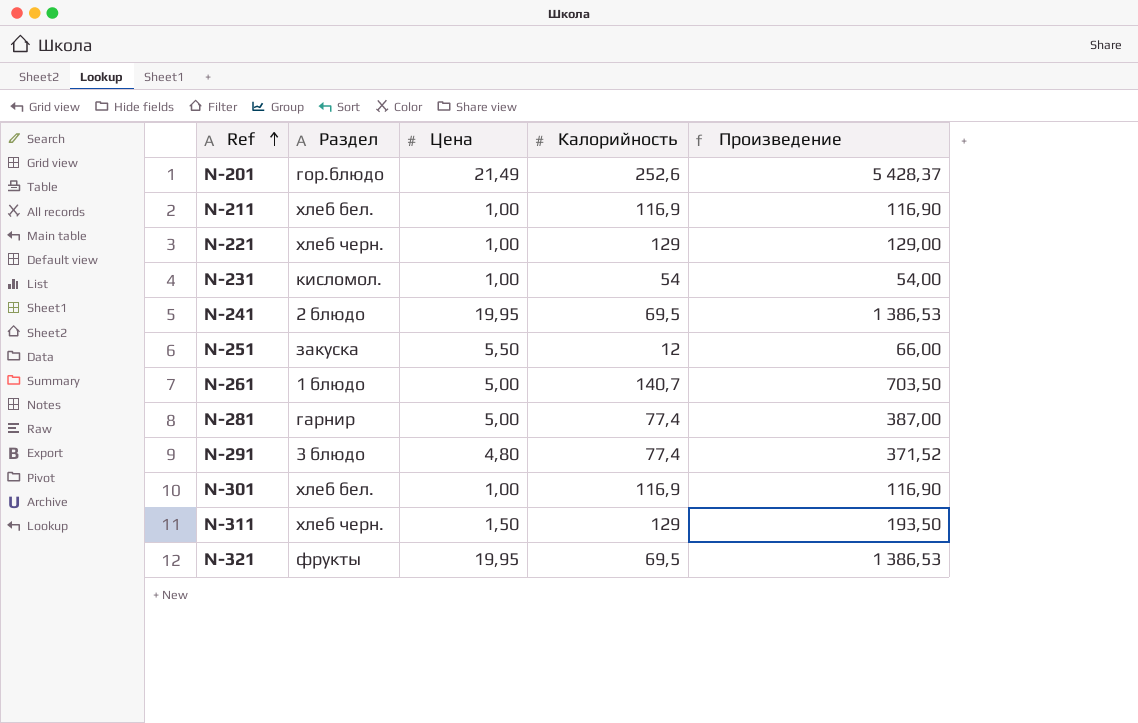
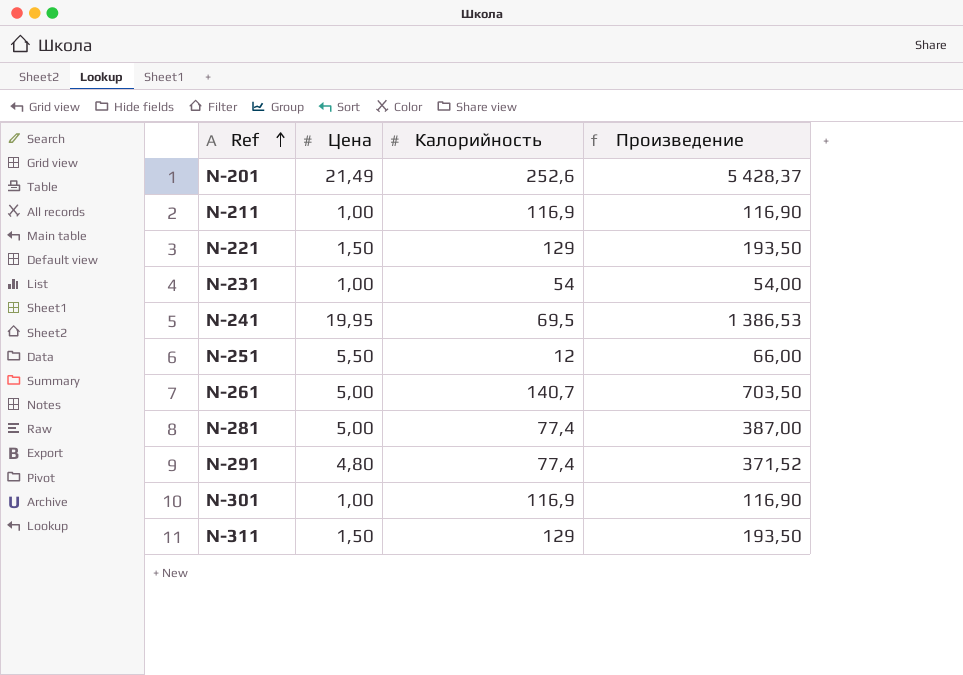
column Раздел | position: 2 -> none
row N-321: фрукты | 19,95 | 69,5 | 1 386,53 -> none
N-221 | Цена: 1,00 -> 1,50
N-221 | Произведение: 129,00 -> 193,50

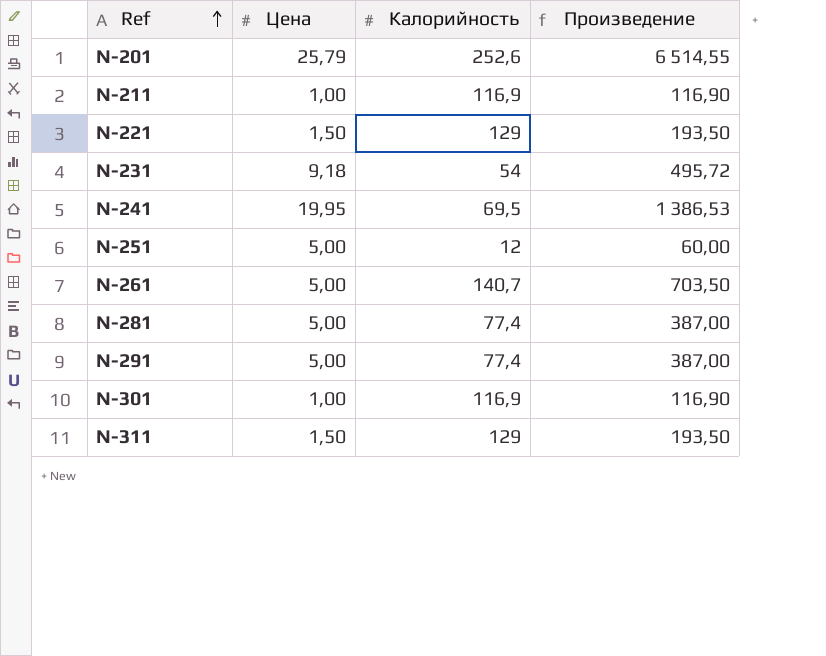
N-201 | Цена: 21,49 -> 25,79
N-201 | Произведение: 5 428,37 -> 6 514,55
N-231 | Цена: 1,00 -> 9,18
N-231 | Произведение: 54,00 -> 495,72
N-251 | Цена: 5,50 -> 5,00
N-251 | Произведение: 66,00 -> 60,00
N-291 | Цена: 4,80 -> 5,00
N-291 | Произведение: 371,52 -> 387,00

